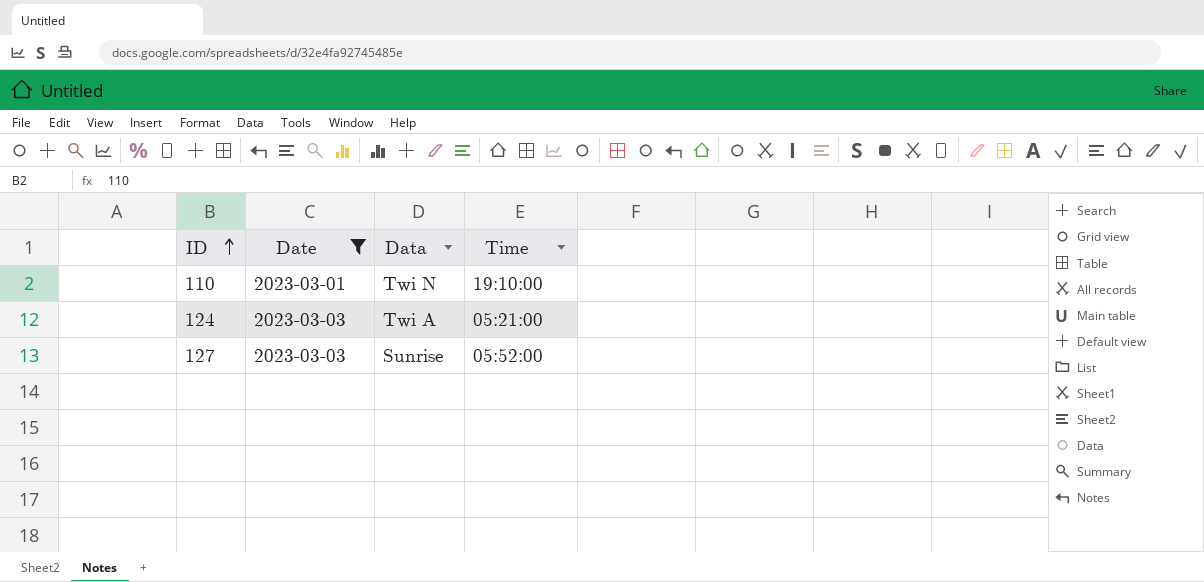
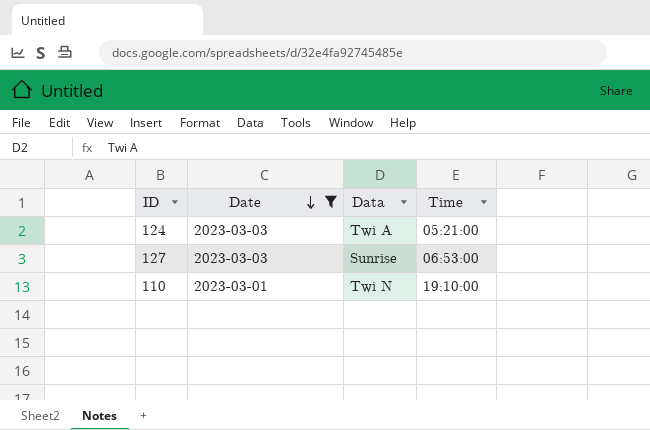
row order: ID ascending -> Date descending
127 | Time: 05:52:00 -> 06:53:00

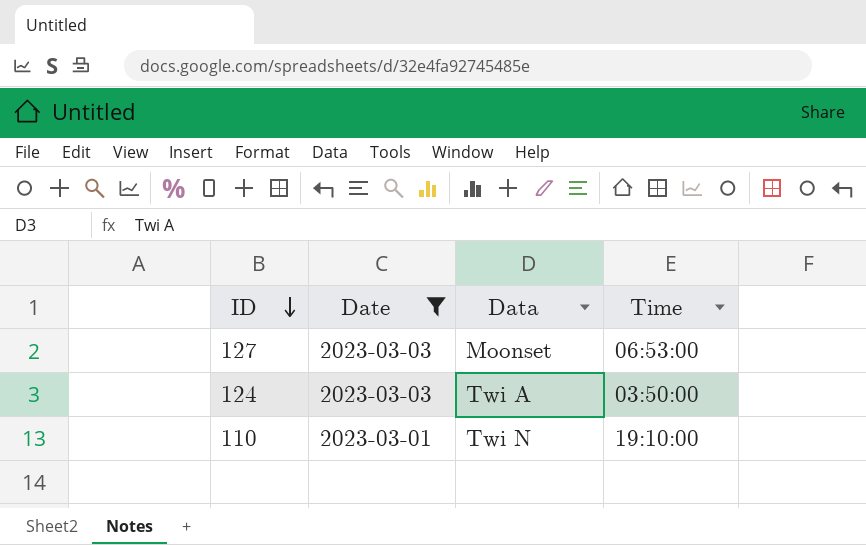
row order: Date descending -> ID descending
127 | Data: Sunrise -> Moonset
124 | Time: 05:21:00 -> 03:50:00

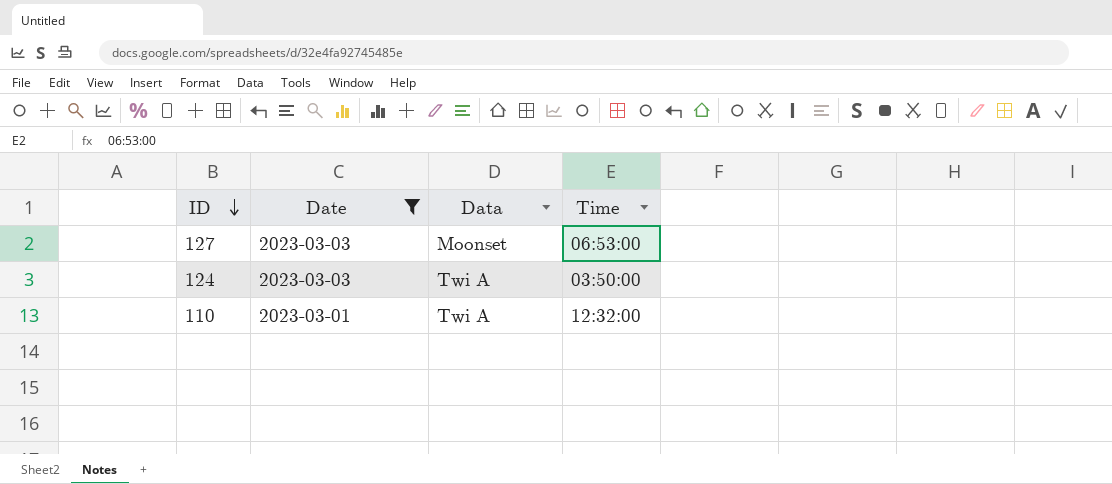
110 | Data: Twi N -> Twi A
110 | Time: 19:10:00 -> 12:32:00

